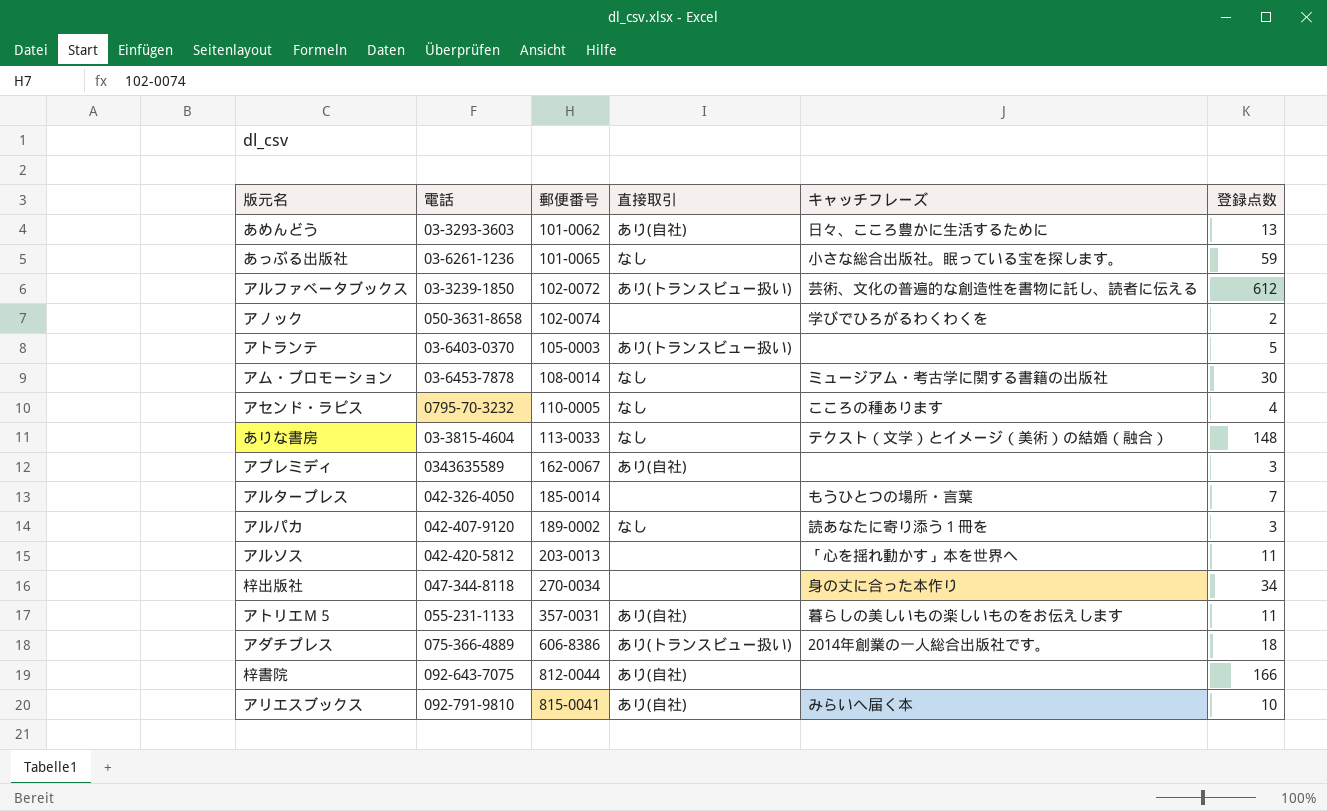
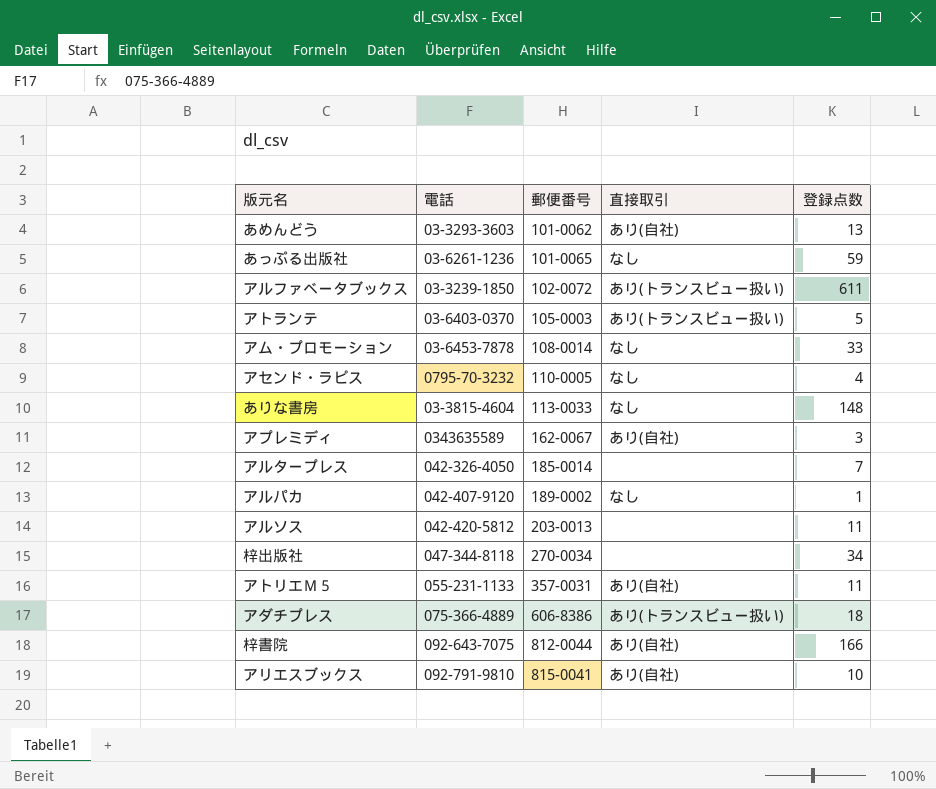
column キャッチフレーズ | position: 5 -> none
row アノック: 050-3631-8658 | 102-0074 | none | 学びでひろがるわくわくを | 2 -> none
アルファベータブックス | 登録点数: 612 -> 611
アム・プロモーション | 登録点数: 30 -> 33
アルパカ | 登録点数: 3 -> 1

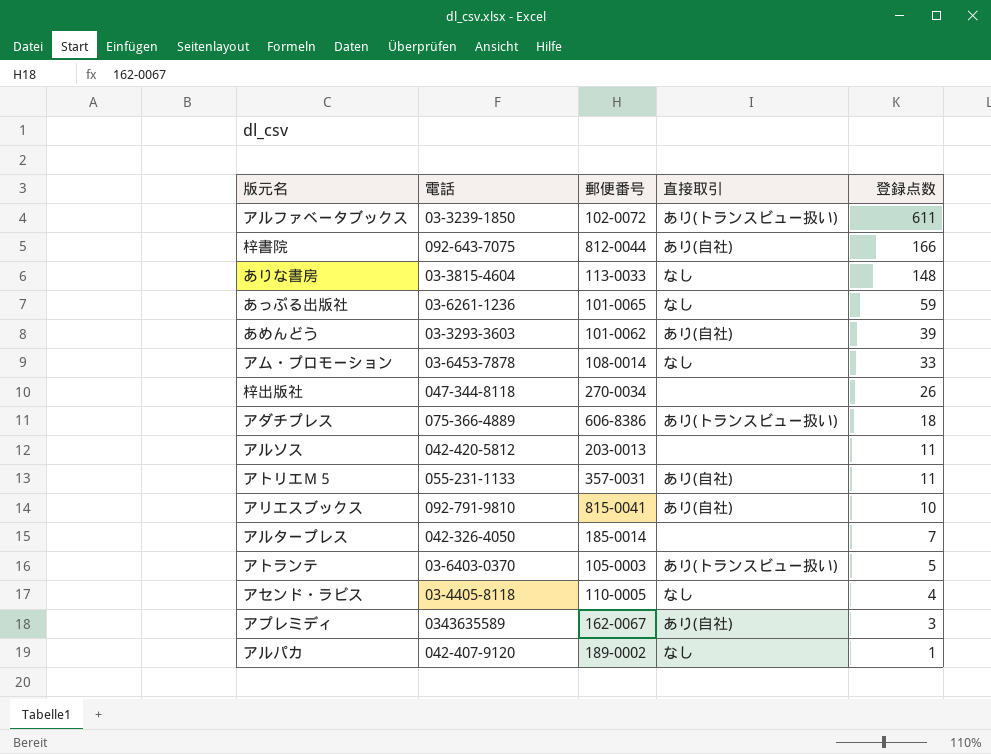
row order: 郵便番号 ascending -> 登録点数 descending
あめんどう | 登録点数: 13 -> 39
梓出版社 | 登録点数: 34 -> 26
アセンド・ラピス | 電話: 0795-70-3232 -> 03-4405-8118

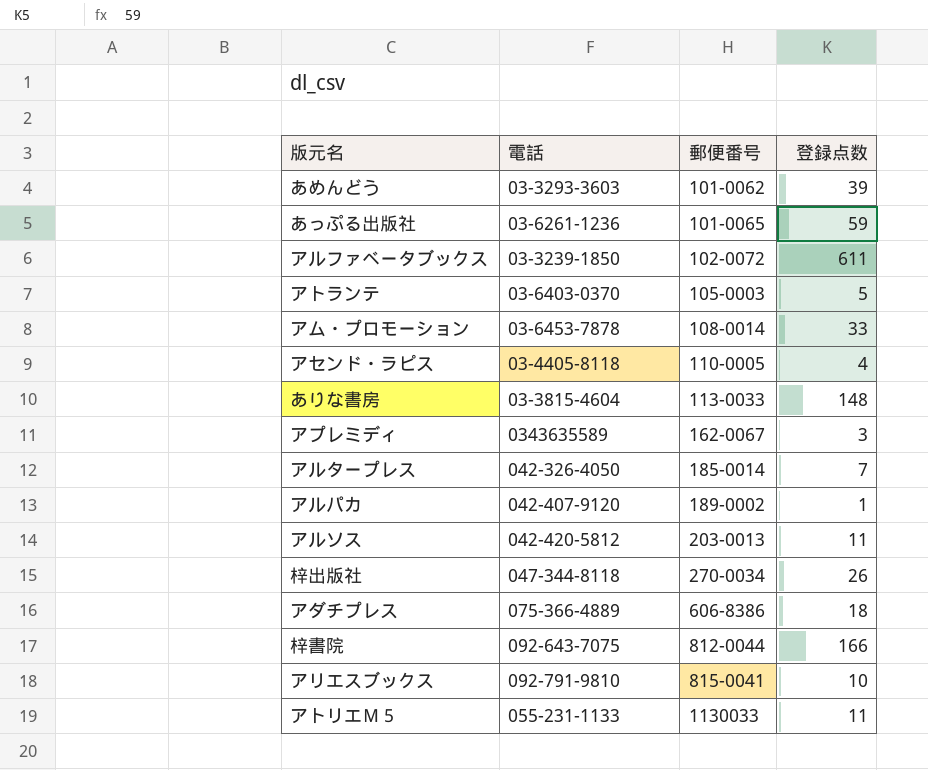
row order: 登録点数 descending -> 郵便番号 ascending
column 直接取引 | position: 4 -> none
アトリエＭ５ | 郵便番号: 357-0031 -> 1130033

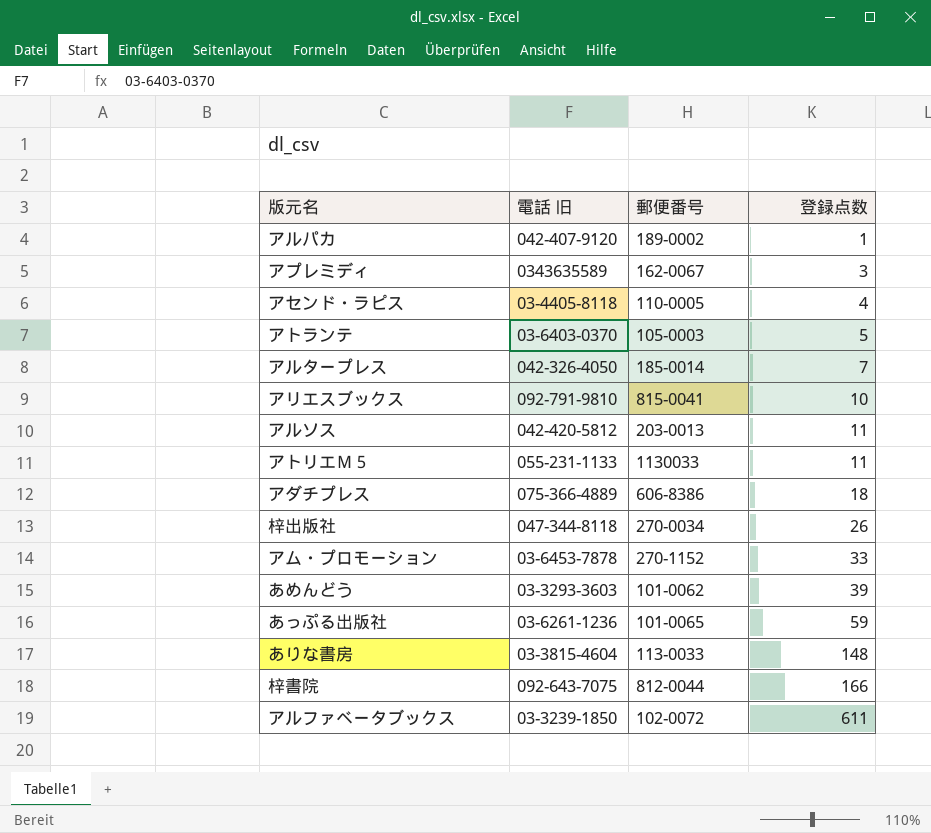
row order: 郵便番号 ascending -> 登録点数 ascending
column name: 電話 -> 電話 旧
アム・プロモーション | 郵便番号: 108-0014 -> 270-1152

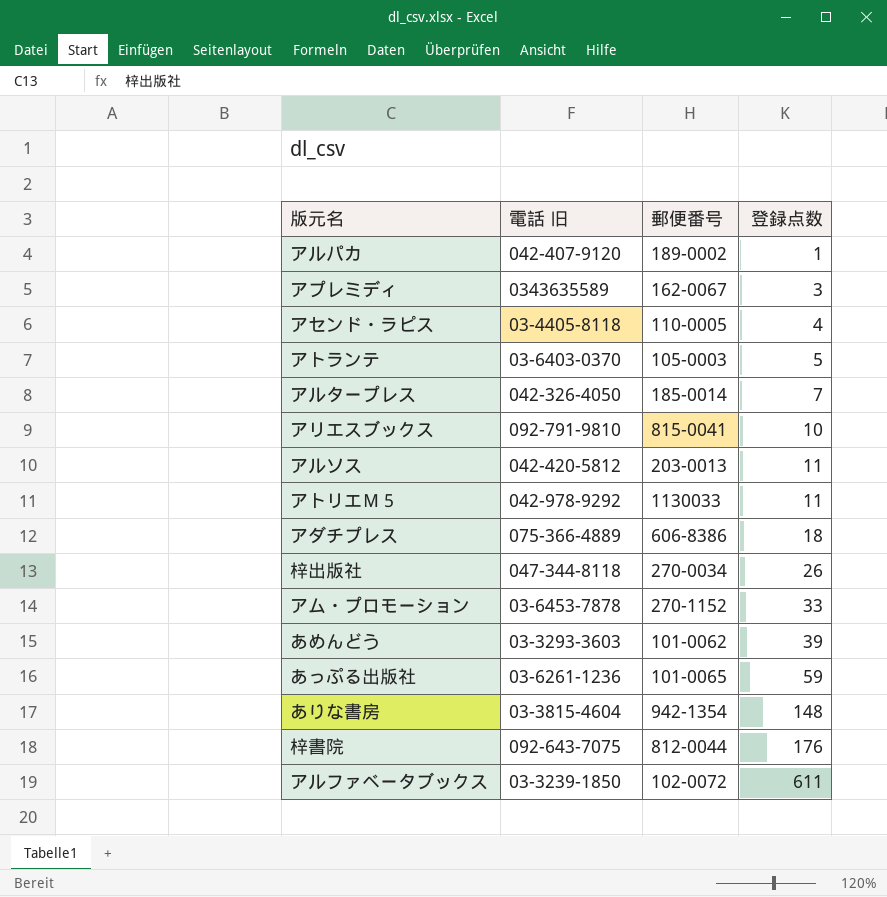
アトリエＭ５ | 電話 旧: 055-231-1133 -> 042-978-9292
ありな書房 | 郵便番号: 113-0033 -> 942-1354
梓書院 | 登録点数: 166 -> 176

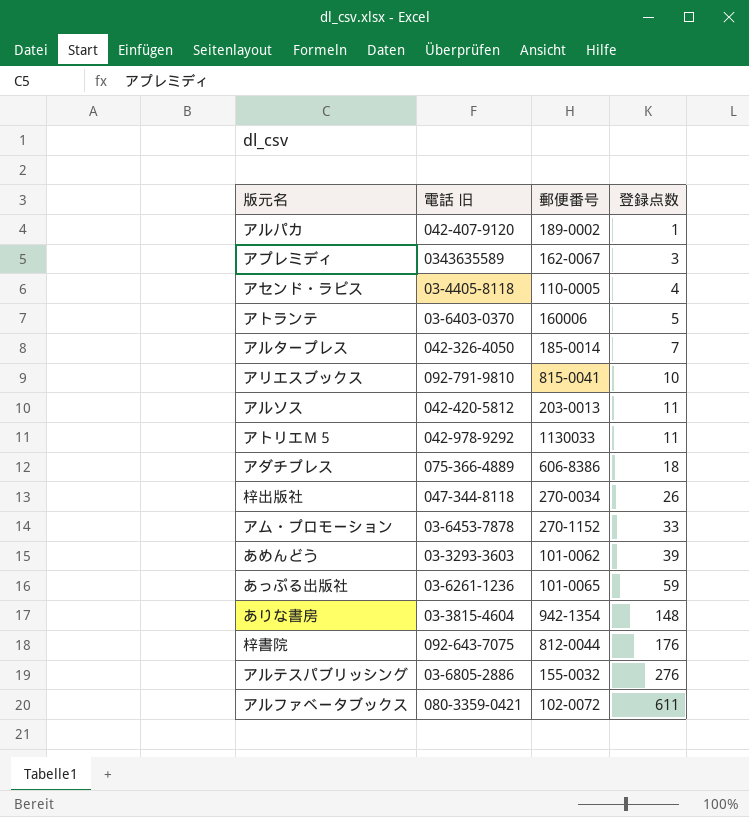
アトランテ | 郵便番号: 105-0003 -> 160006
row アルテスパブリッシング: none -> 03-6805-2886 | 155-0032 | 276
アルファベータブックス | 電話 旧: 03-3239-1850 -> 080-3359-0421

